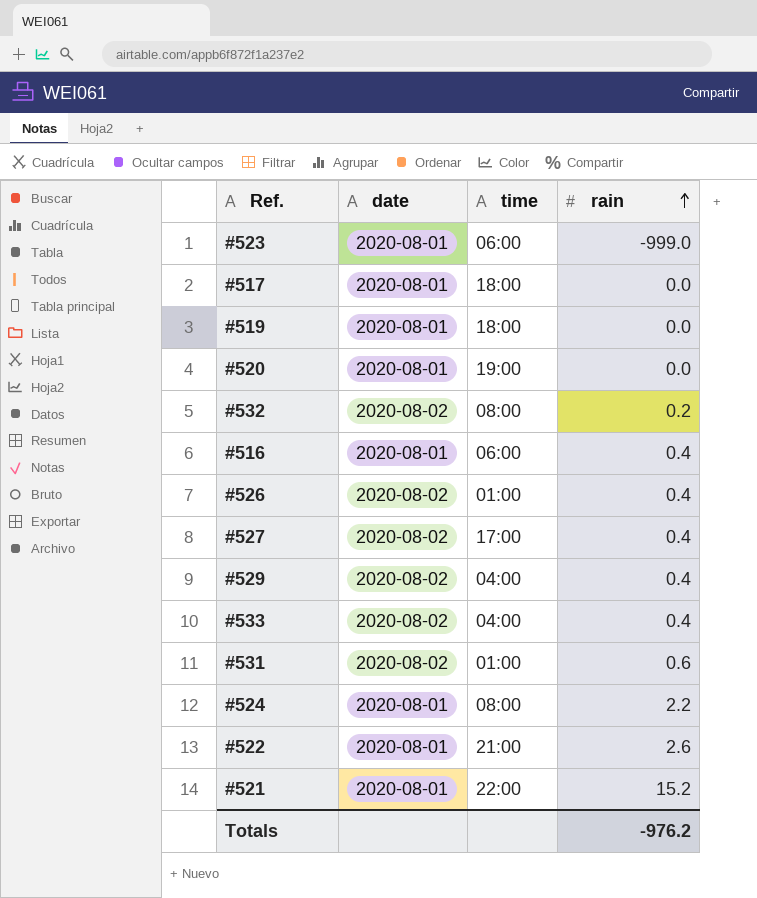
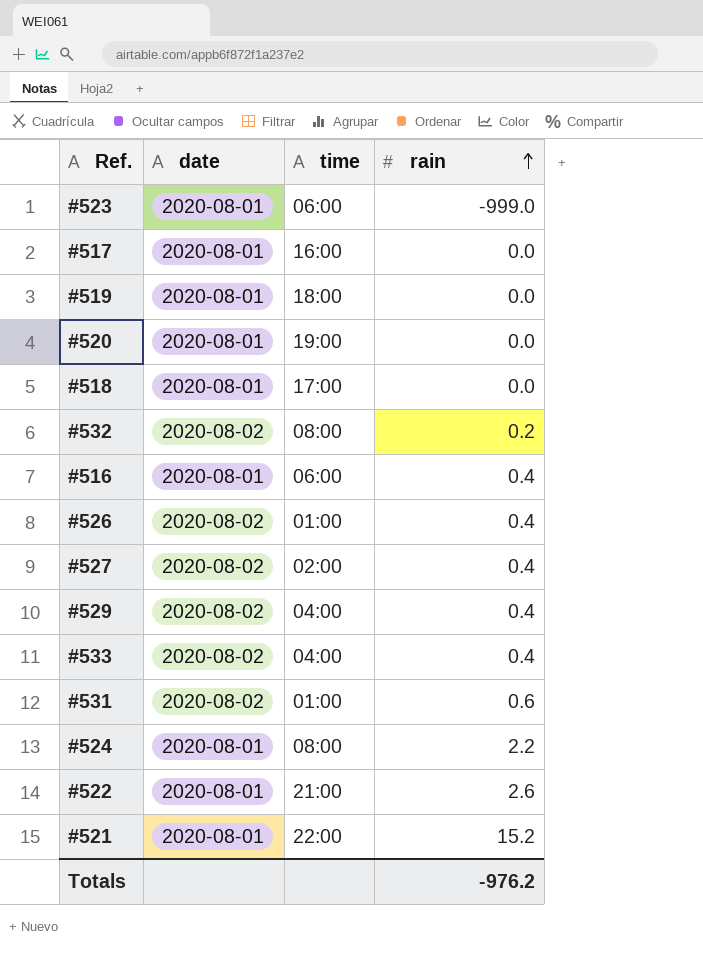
#517 | time: 18:00 -> 16:00
row #518: none -> 2020-08-01 | 17:00 | 0.0
#527 | time: 17:00 -> 02:00

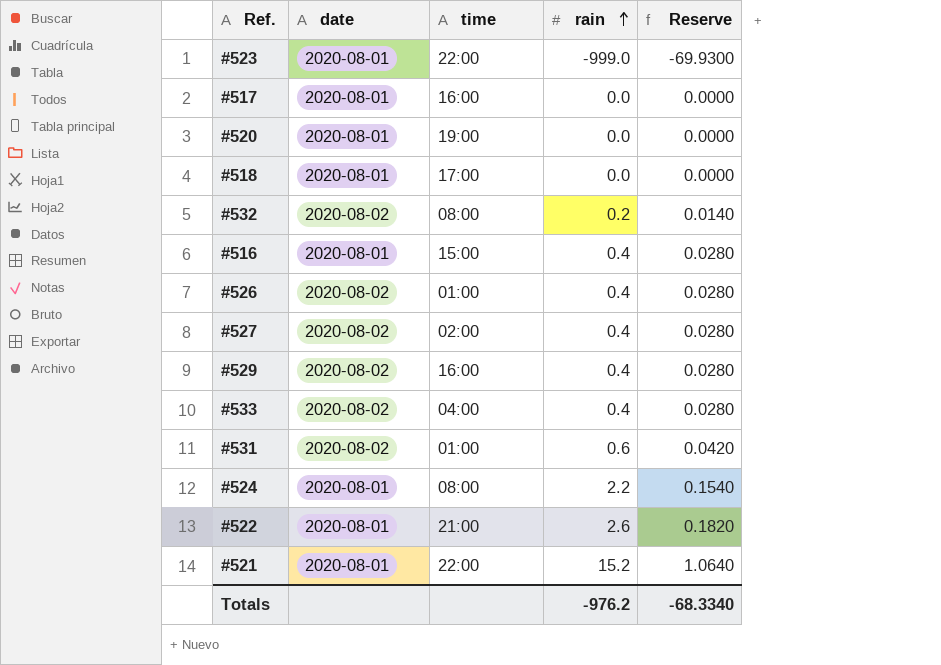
column Reserve | formula: none -> [rain] * 0.07
row #519: 2020-08-01 | 18:00 | 0.0 -> none
#523 | time: 06:00 -> 22:00
#516 | time: 06:00 -> 15:00
#529 | time: 04:00 -> 16:00

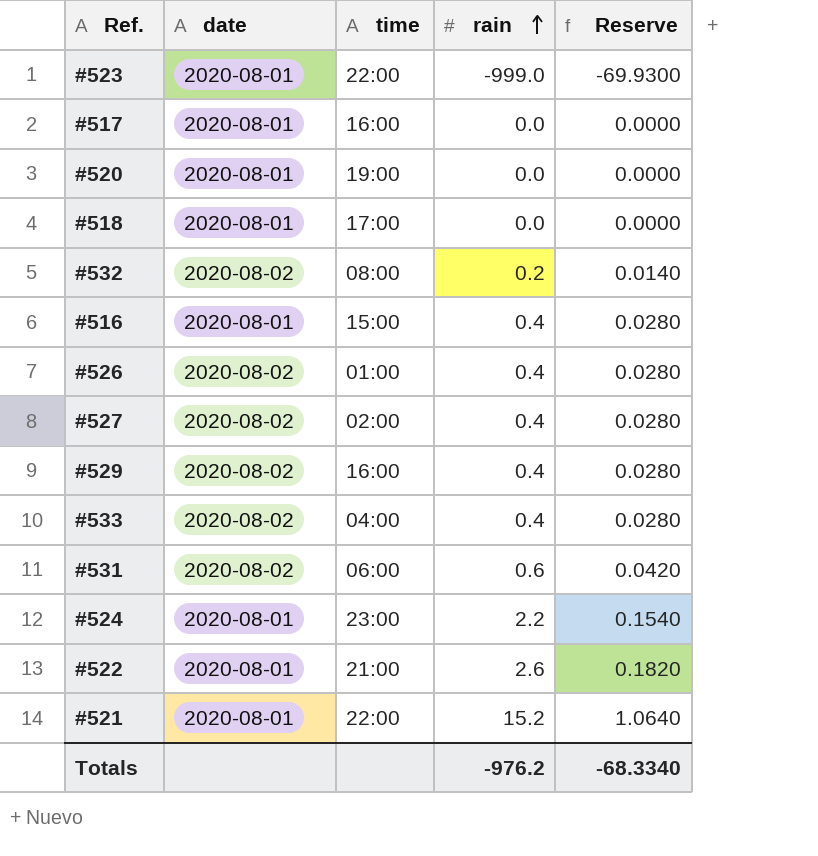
#531 | time: 01:00 -> 06:00
#524 | time: 08:00 -> 23:00

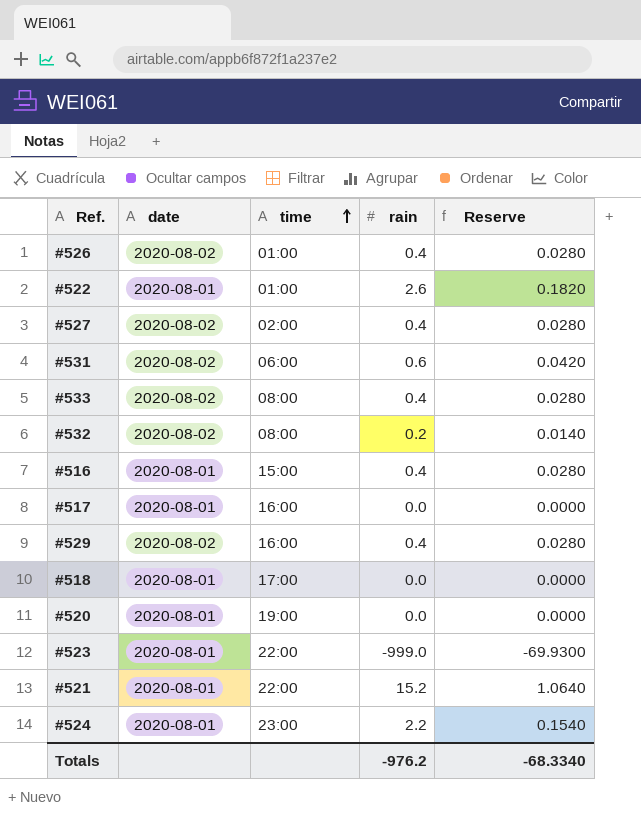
row order: rain ascending -> time ascending
#522 | time: 21:00 -> 01:00
#533 | time: 04:00 -> 08:00

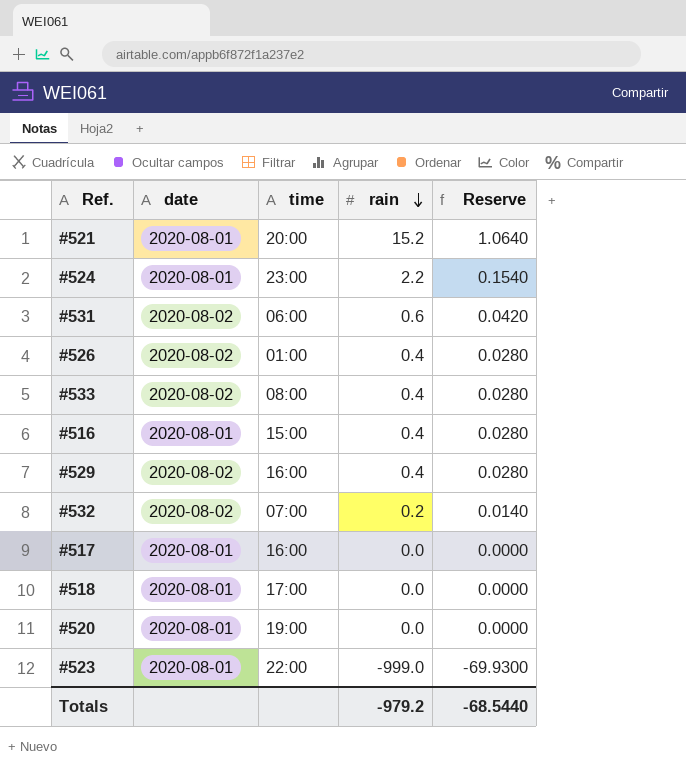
row order: time ascending -> rain descending
row #522: 2020-08-01 | 01:00 | 2.6 | 0.1820 -> none
row #527: 2020-08-02 | 02:00 | 0.4 | 0.0280 -> none
#521 | time: 22:00 -> 20:00
#532 | time: 08:00 -> 07:00
Totals | rain: -976.2 -> -979.2
Totals | Reserve: -68.3340 -> -68.5440

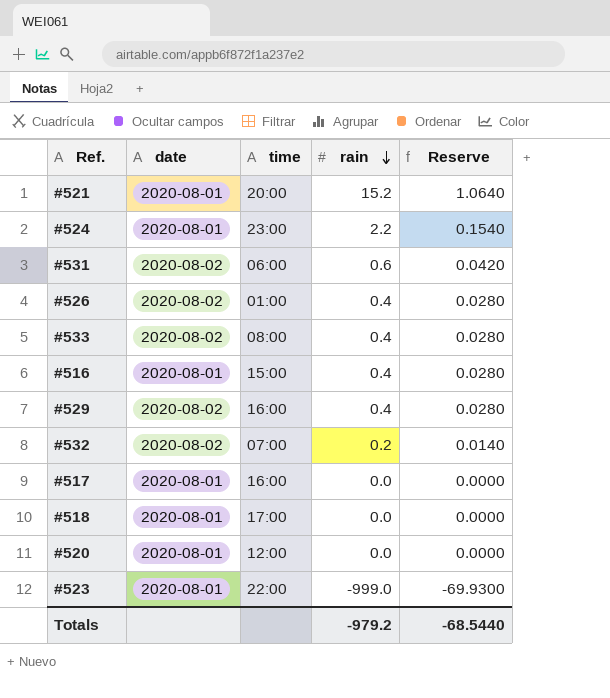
#520 | time: 19:00 -> 12:00

